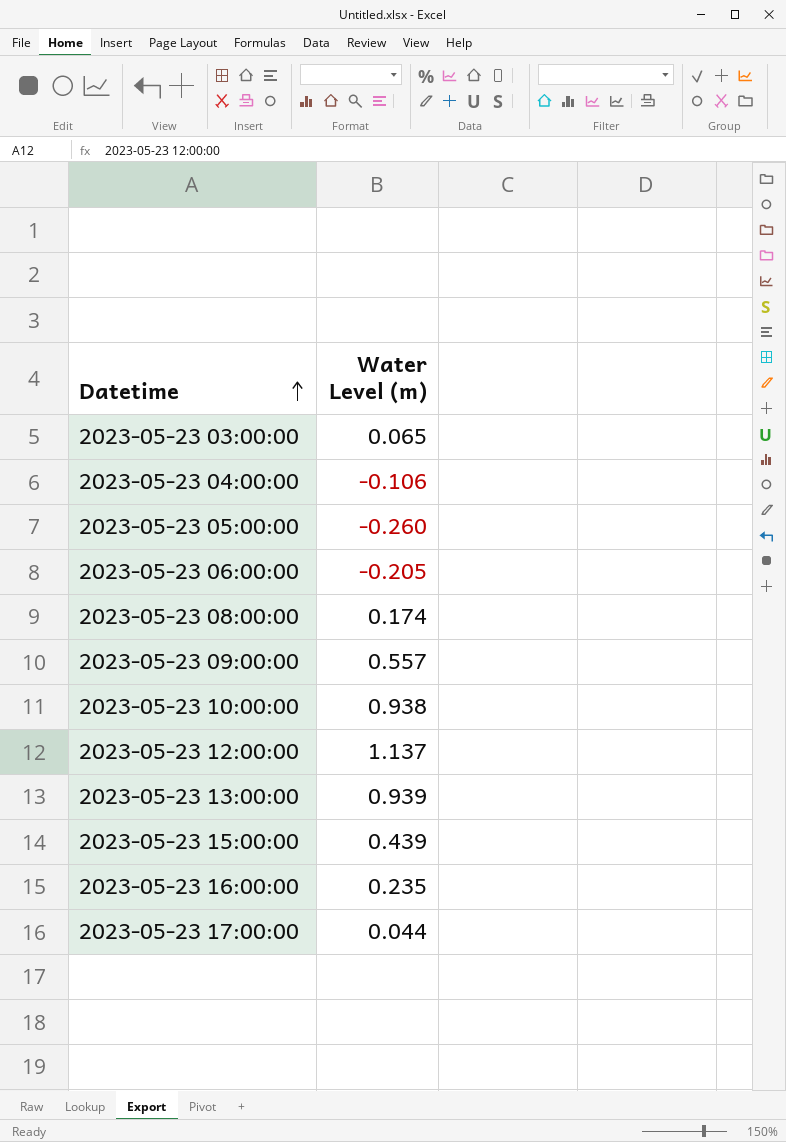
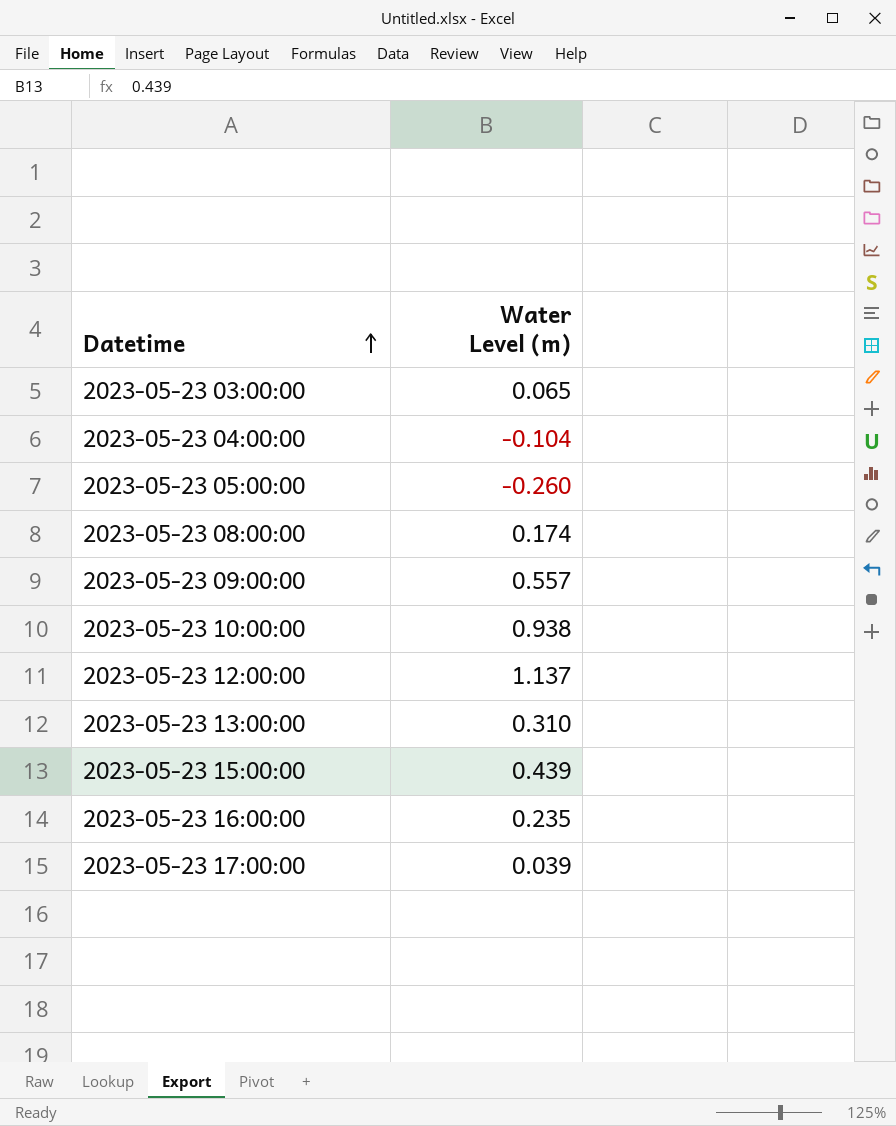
row 2023-05-23 06:00:00: -0.205 -> none
2023-05-23 04:00:00 | Water Level (m): -0.106 -> -0.104
2023-05-23 13:00:00 | Water Level (m): 0.939 -> 0.310
2023-05-23 17:00:00 | Water Level (m): 0.044 -> 0.039

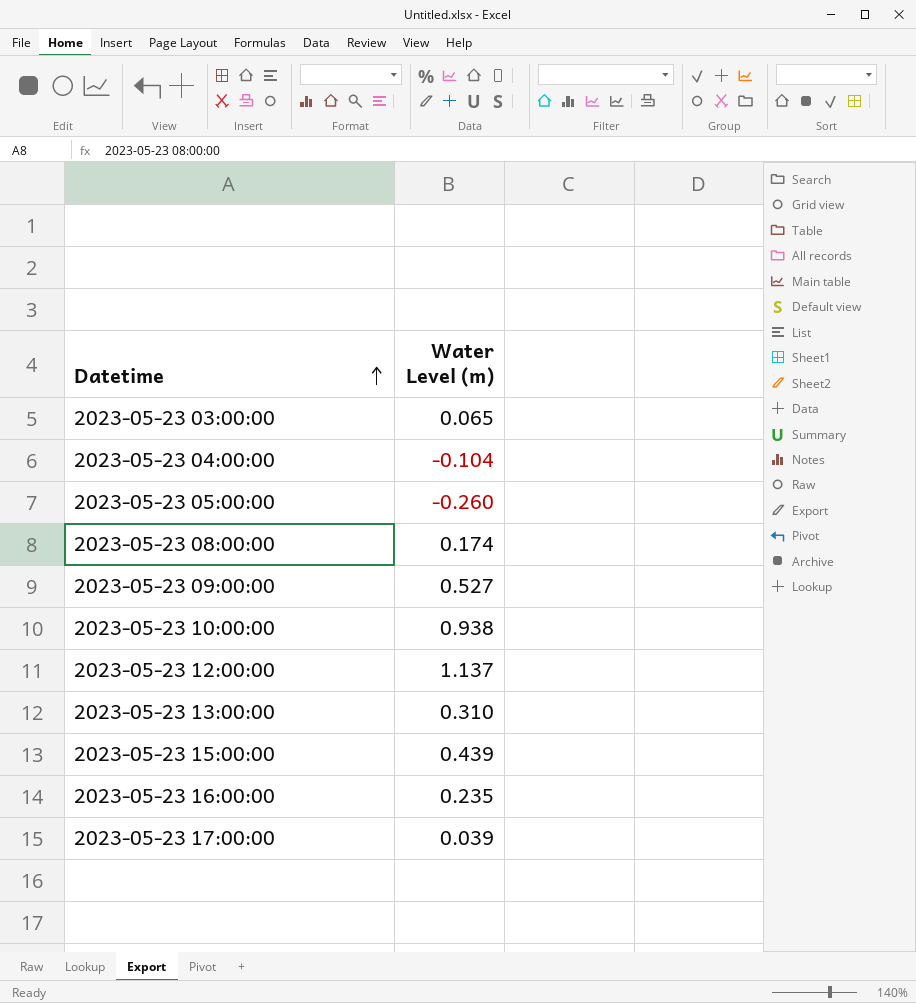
2023-05-23 09:00:00 | Water Level (m): 0.557 -> 0.527

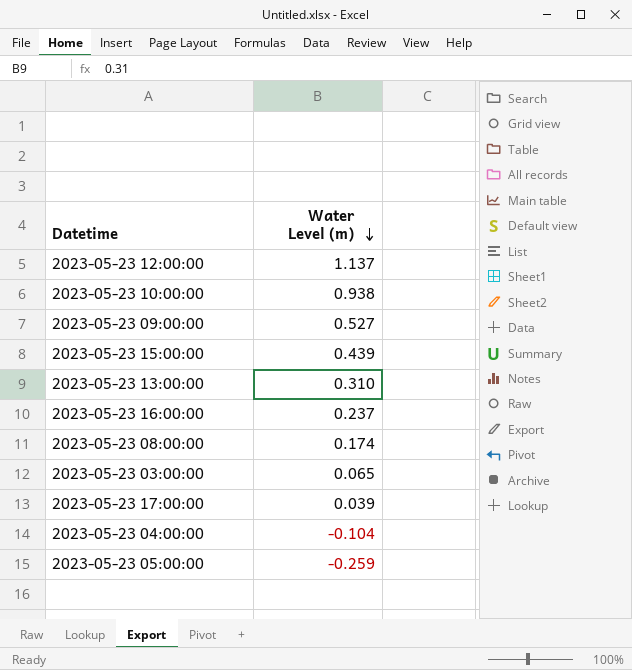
row order: Datetime ascending -> Water Level (m) descending
2023-05-23 16:00:00 | Water Level (m): 0.235 -> 0.237
2023-05-23 05:00:00 | Water Level (m): -0.260 -> -0.259

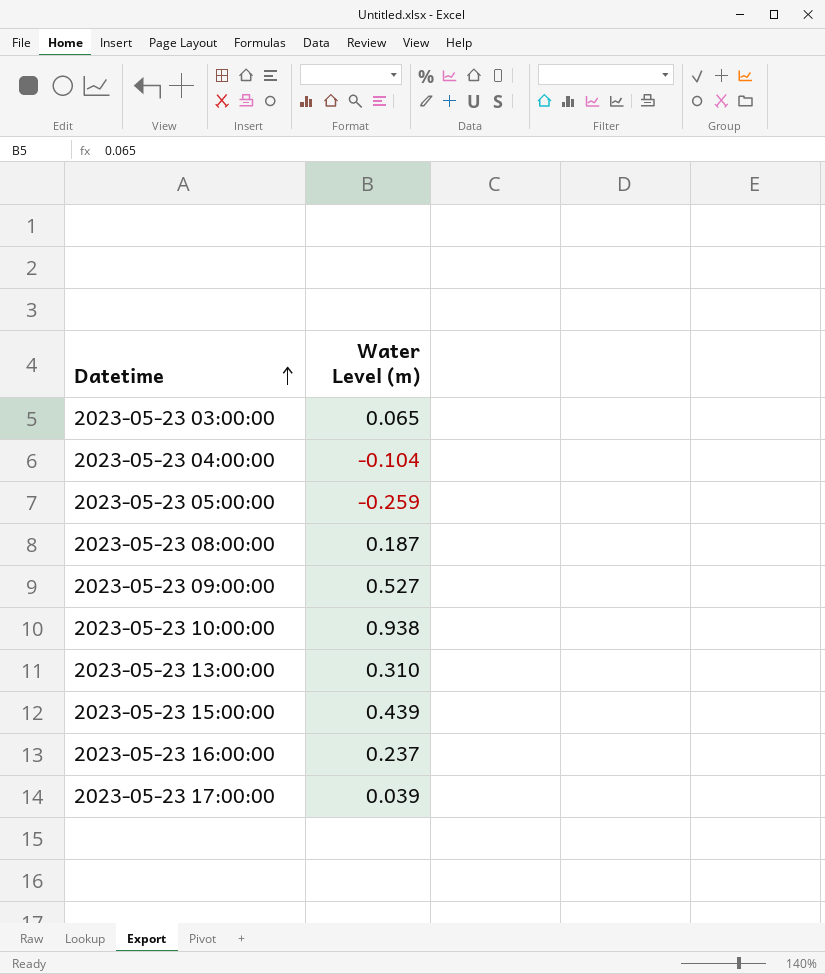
row order: Water Level (m) descending -> Datetime ascending
row 2023-05-23 12:00:00: 1.137 -> none
2023-05-23 08:00:00 | Water Level (m): 0.174 -> 0.187

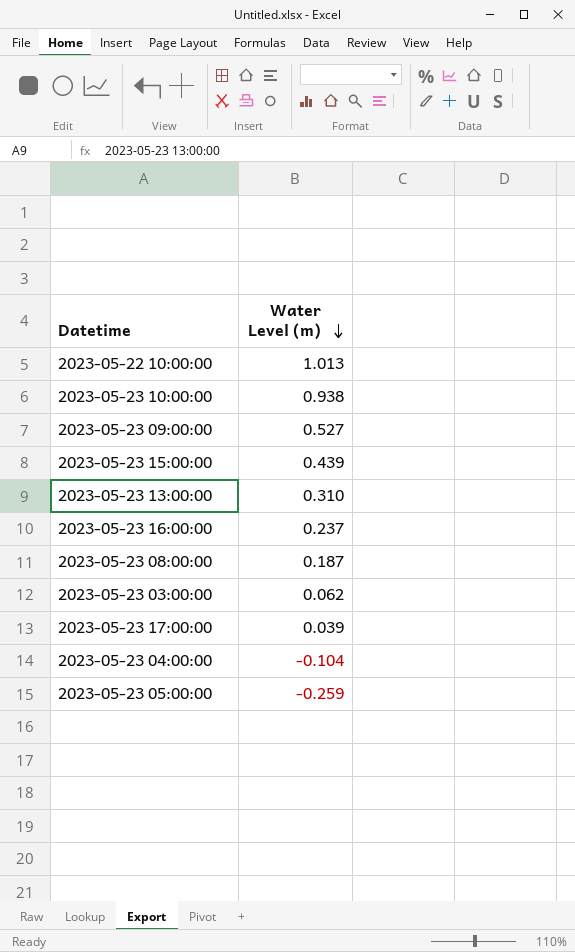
row order: Datetime ascending -> Water Level (m) descending
row 2023-05-22 10:00:00: none -> 1.013
2023-05-23 03:00:00 | Water Level (m): 0.065 -> 0.062

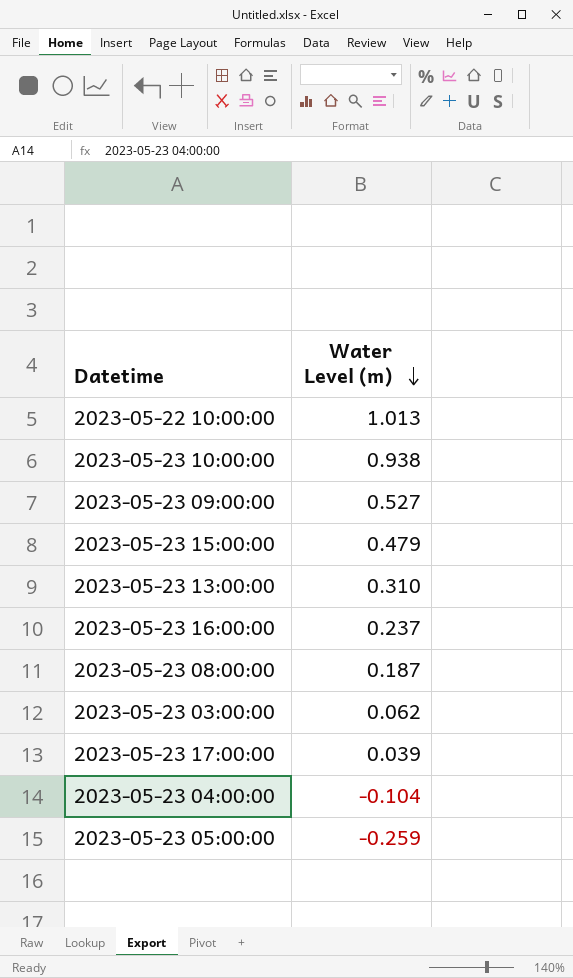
2023-05-23 15:00:00 | Water Level (m): 0.439 -> 0.479

